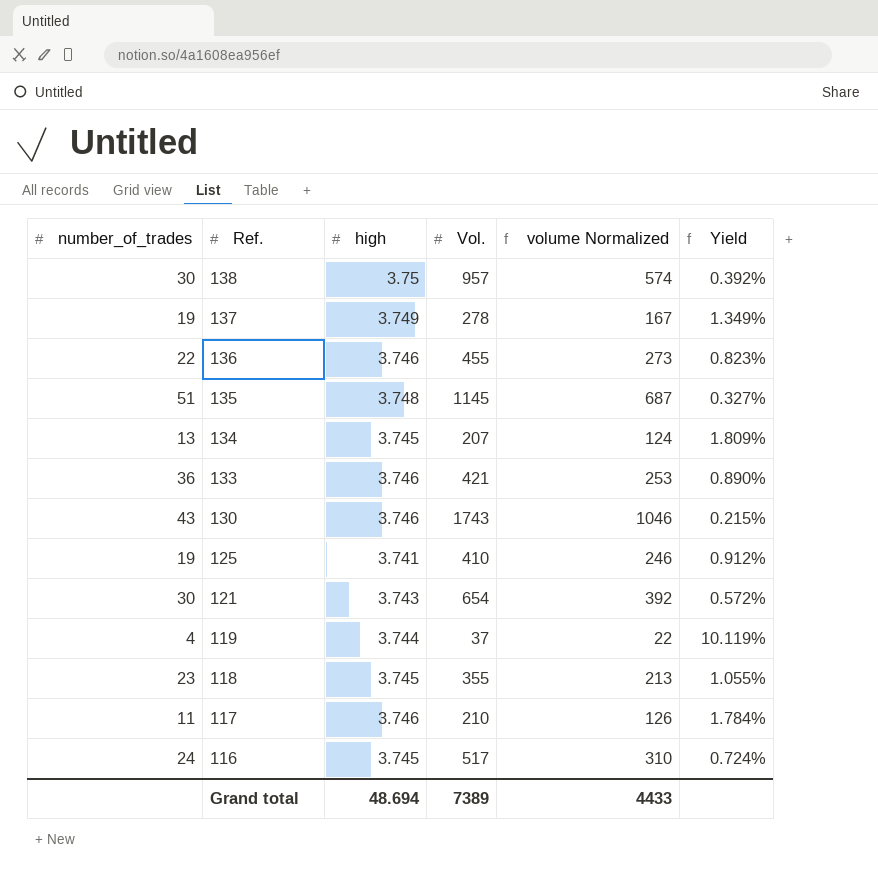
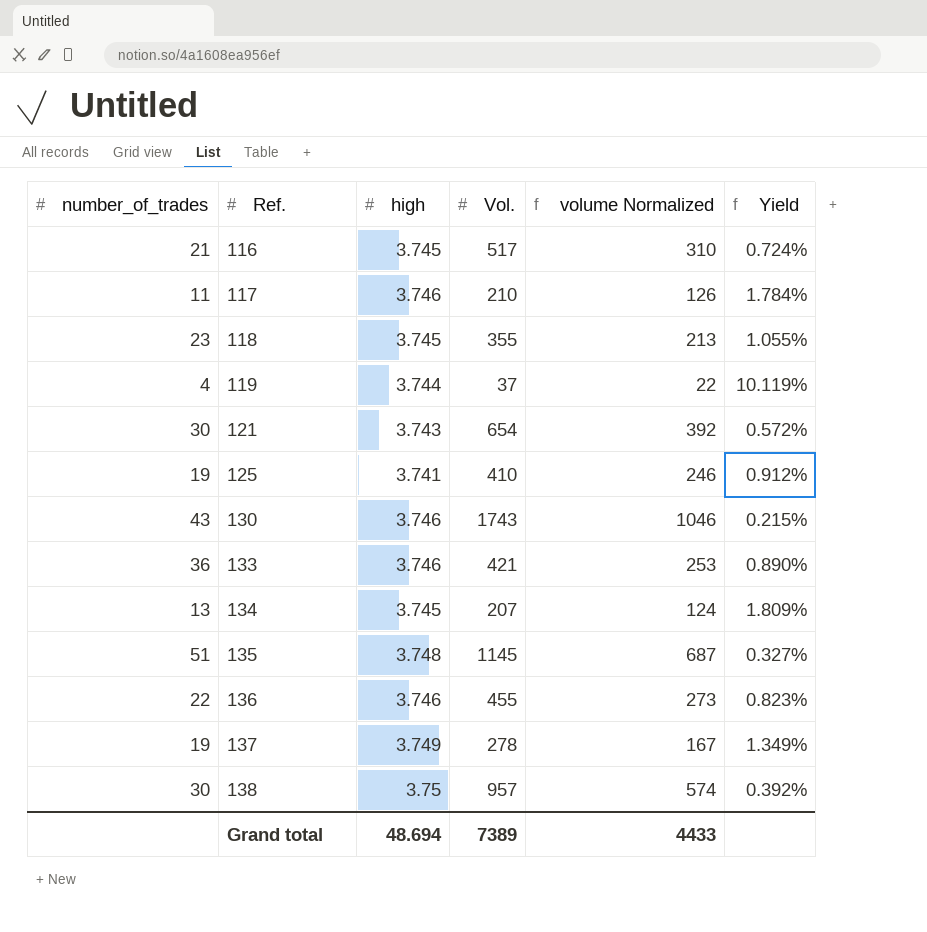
row order: Ref. descending -> Ref. ascending
116 | number_of_trades: 24 -> 21

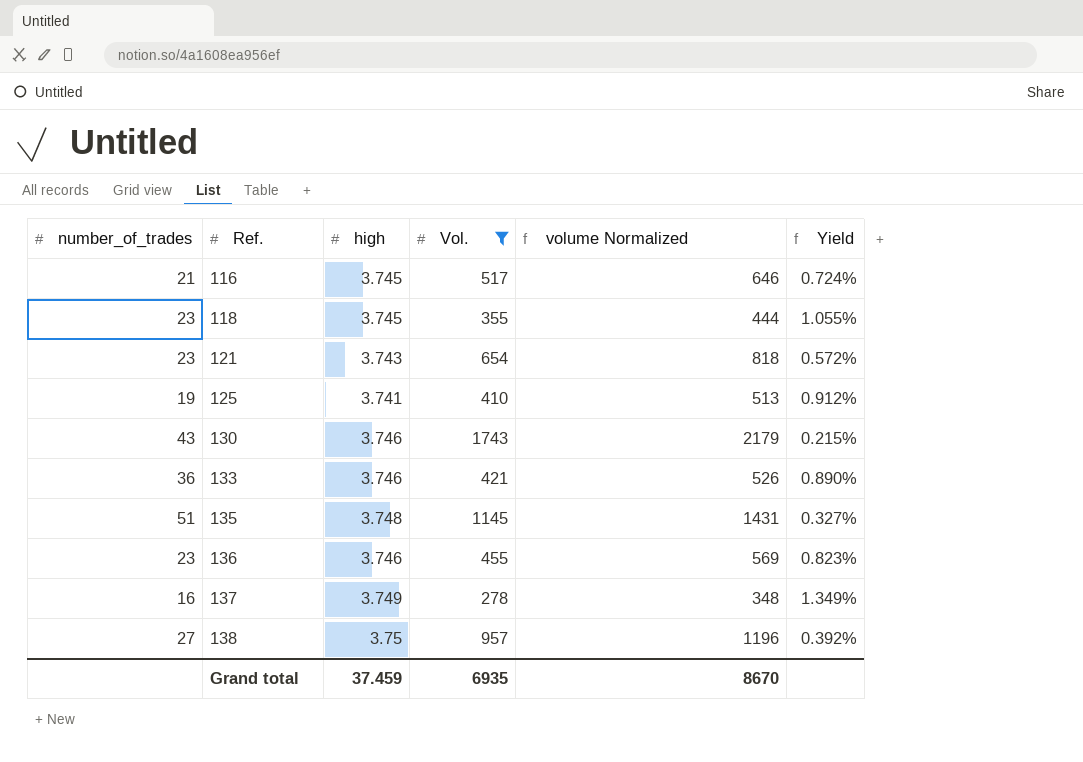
filter: none -> Vol. >= 278
column volume Normalized | formula: [Vol.] * 0.6 -> [Vol.] * 1.25
121 | number_of_trades: 30 -> 23
136 | number_of_trades: 22 -> 23
137 | number_of_trades: 19 -> 16
138 | number_of_trades: 30 -> 27
Grand total | high: 48.694 -> 37.459
Grand total | Vol.: 7389 -> 6935
Grand total | volume Normalized: 4433 -> 8670

